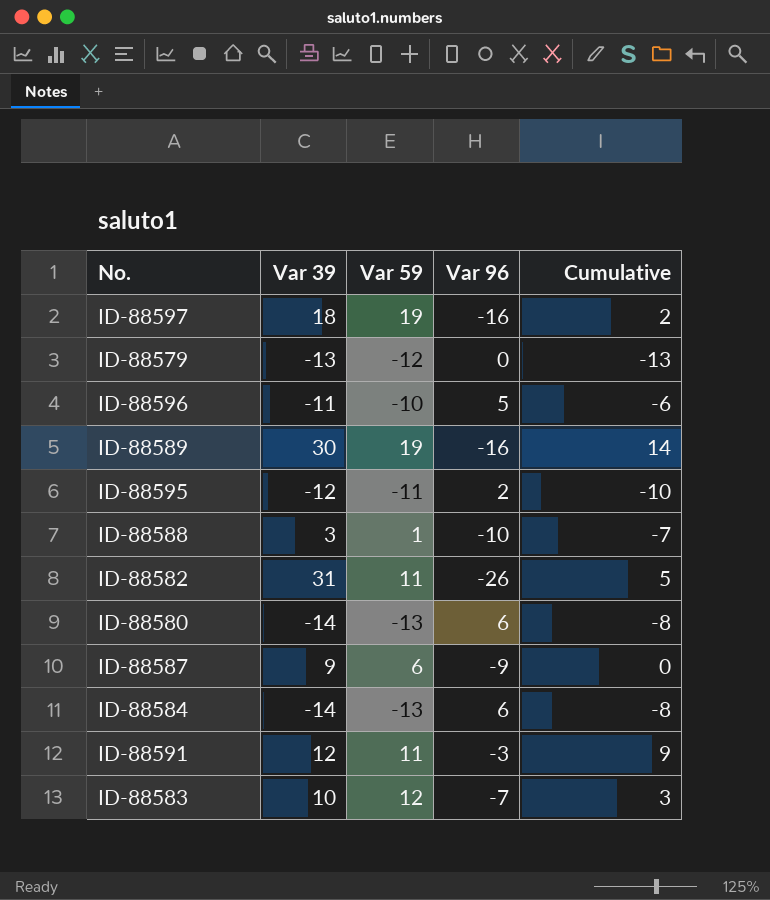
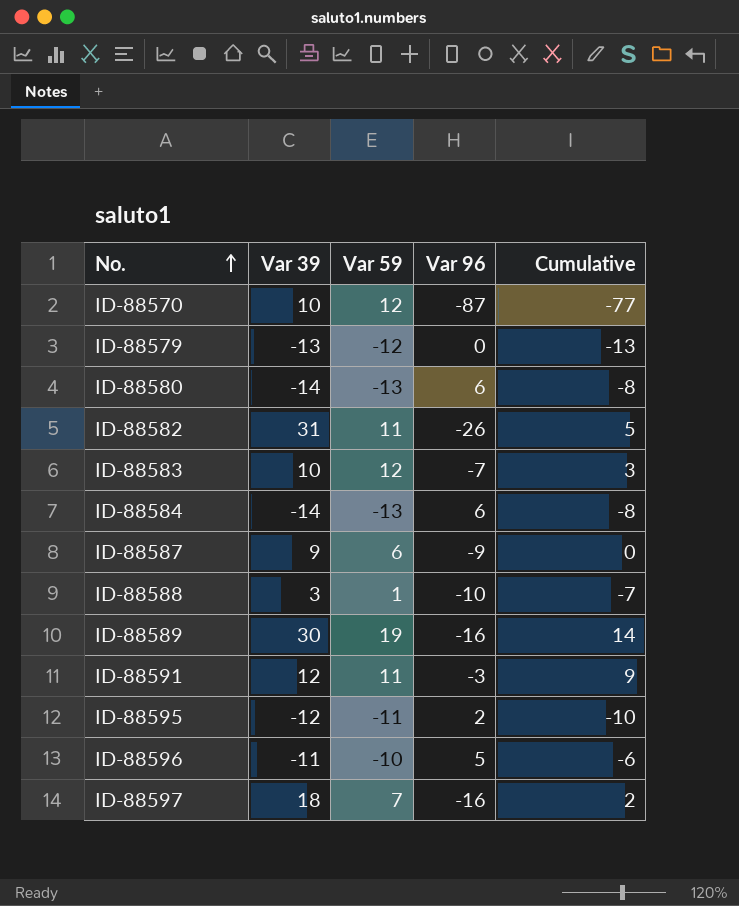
row order: none -> No. ascending
row ID-88570: none -> 10 | 12 | -87 | -77
ID-88597 | Var 59: 19 -> 7

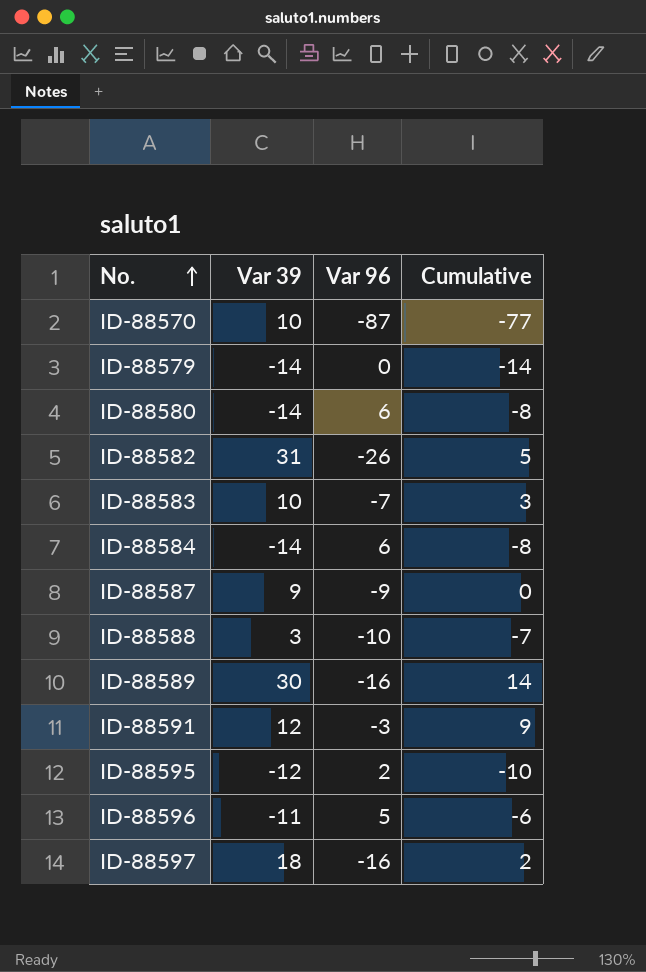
column Var 59 | position: 3 -> none
ID-88579 | Var 39: -13 -> -14
ID-88579 | Cumulative: -13 -> -14

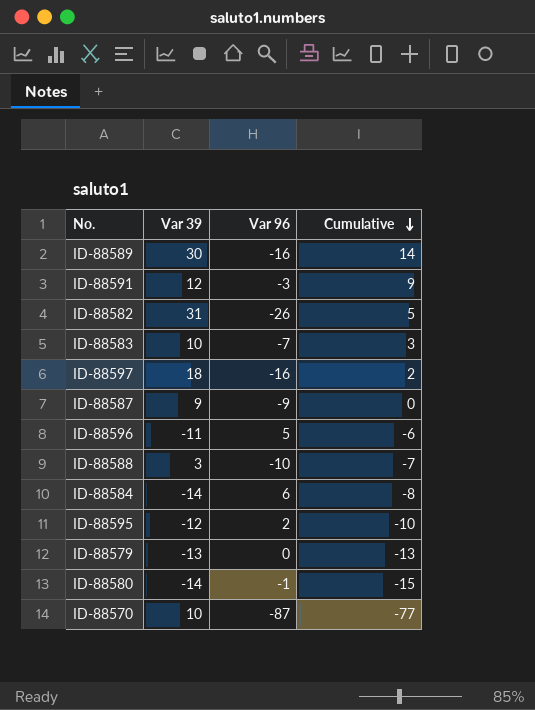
row order: No. ascending -> Cumulative descending
ID-88579 | Var 39: -14 -> -13
ID-88579 | Cumulative: -14 -> -13
ID-88580 | Var 96: 6 -> -1
ID-88580 | Cumulative: -8 -> -15

